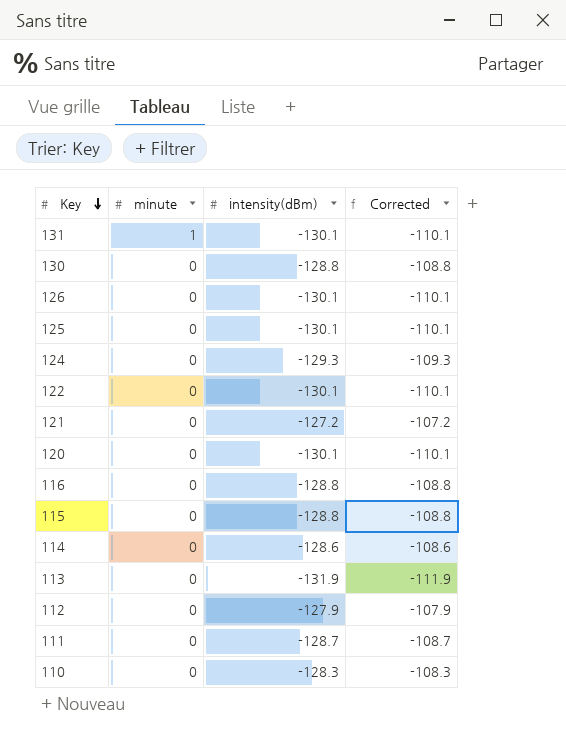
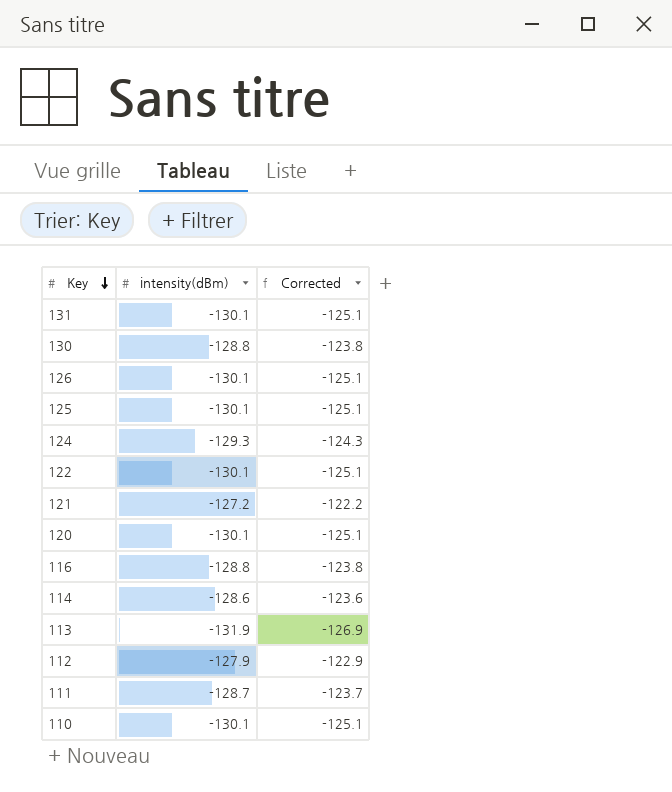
column minute | position: 2 -> none
column Corrected | formula: [intensity(dBm)] + 20 -> [intensity(dBm)] + 5
row 115: 0 | -128.8 | -108.8 -> none
110 | intensity(dBm): -128.3 -> -130.1

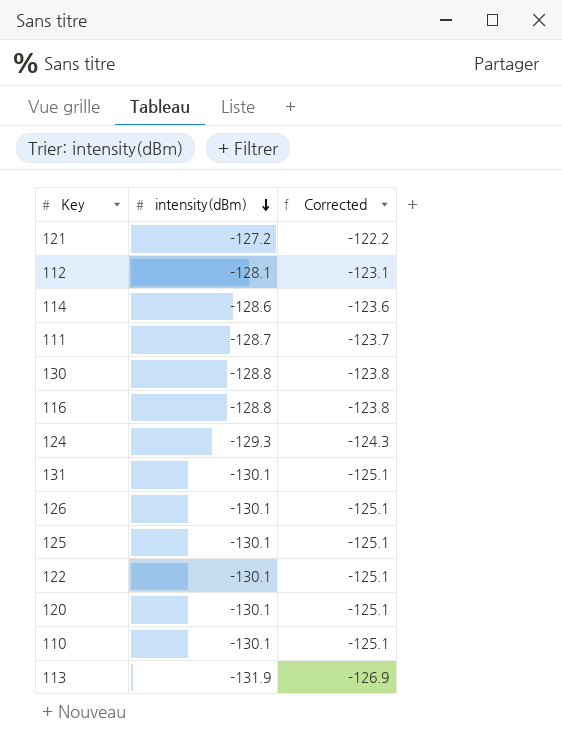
row order: Key descending -> intensity(dBm) descending
112 | intensity(dBm): -127.9 -> -128.1
112 | Corrected: -122.9 -> -123.1

